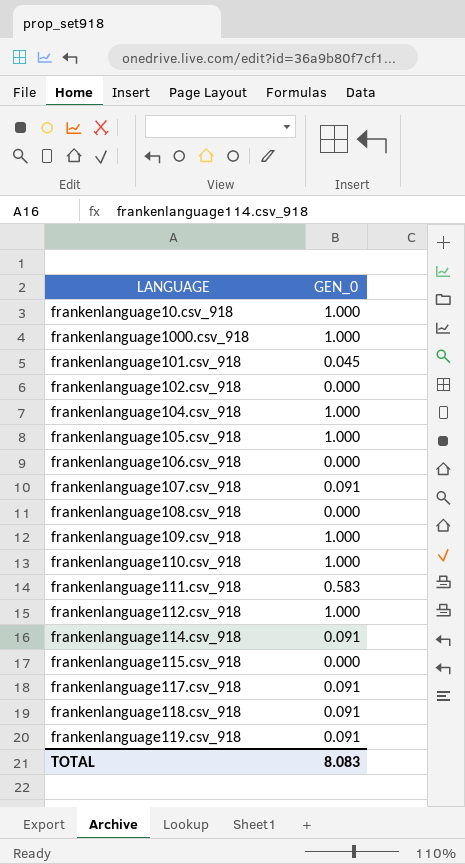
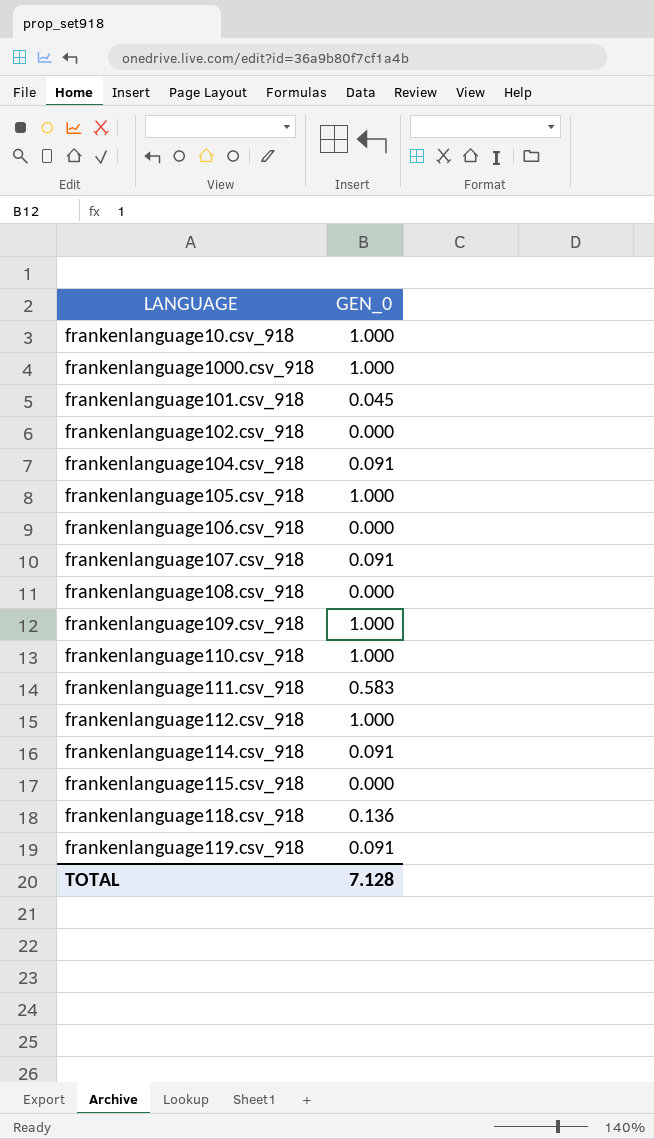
row frankenlanguage117.csv_918: 0.091 -> none
frankenlanguage104.csv_918 | GEN_0: 1.000 -> 0.091
frankenlanguage118.csv_918 | GEN_0: 0.091 -> 0.136
TOTAL | GEN_0: 8.083 -> 7.128

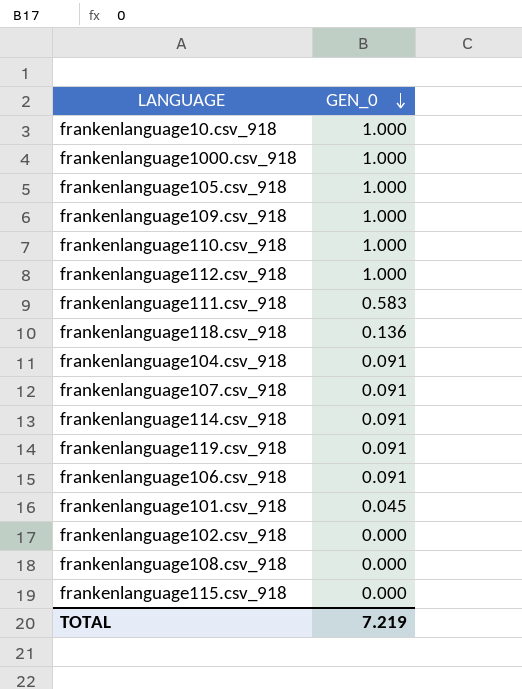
row order: none -> GEN_0 descending
frankenlanguage106.csv_918 | GEN_0: 0.000 -> 0.091
TOTAL | GEN_0: 7.128 -> 7.219

